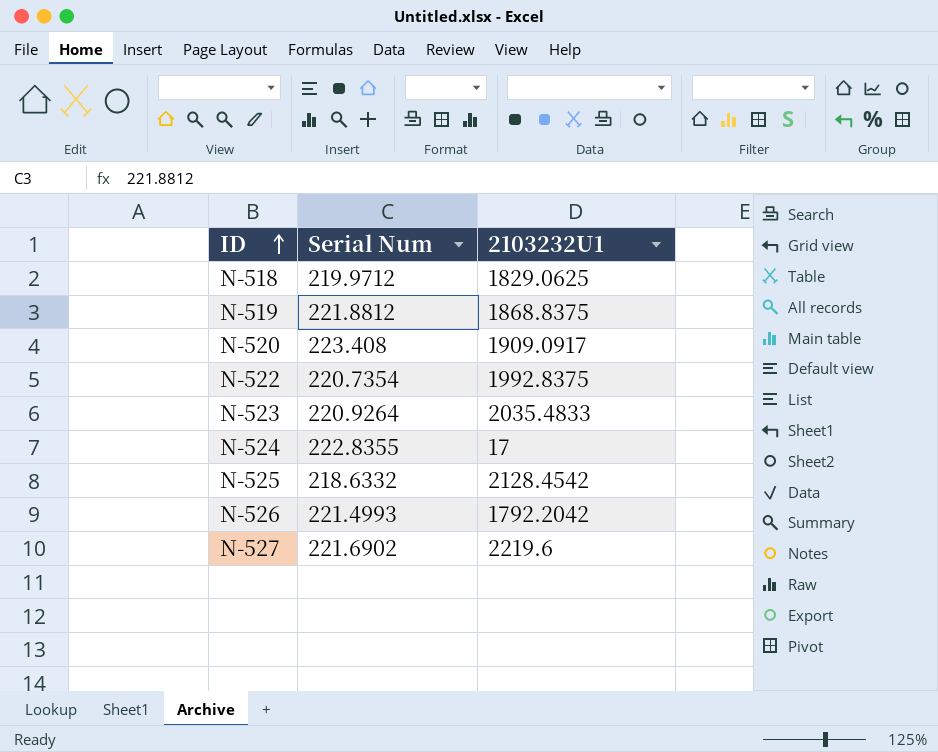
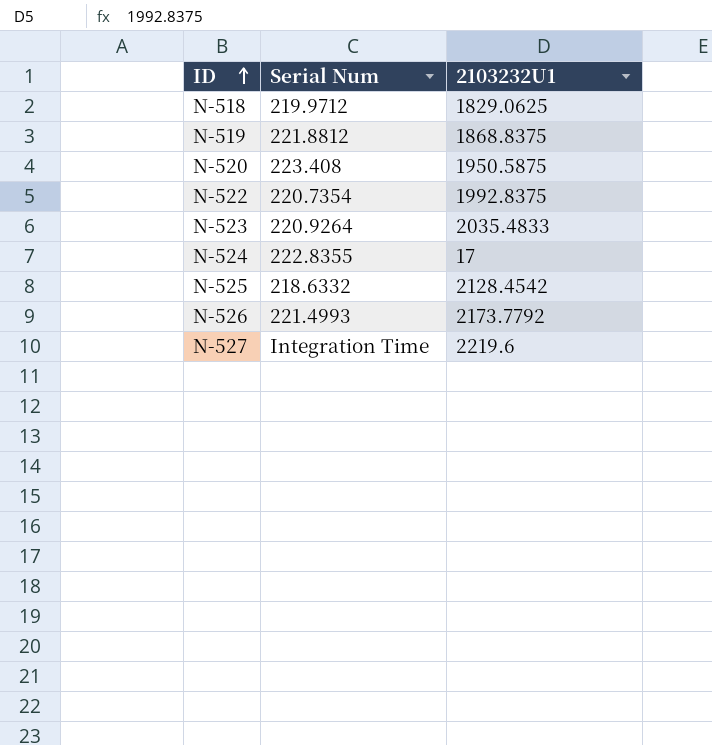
N-520 | 2103232U1: 1909.0917 -> 1950.5875
N-526 | 2103232U1: 1792.2042 -> 2173.7792
N-527 | Serial Num: 221.6902 -> Integration Time

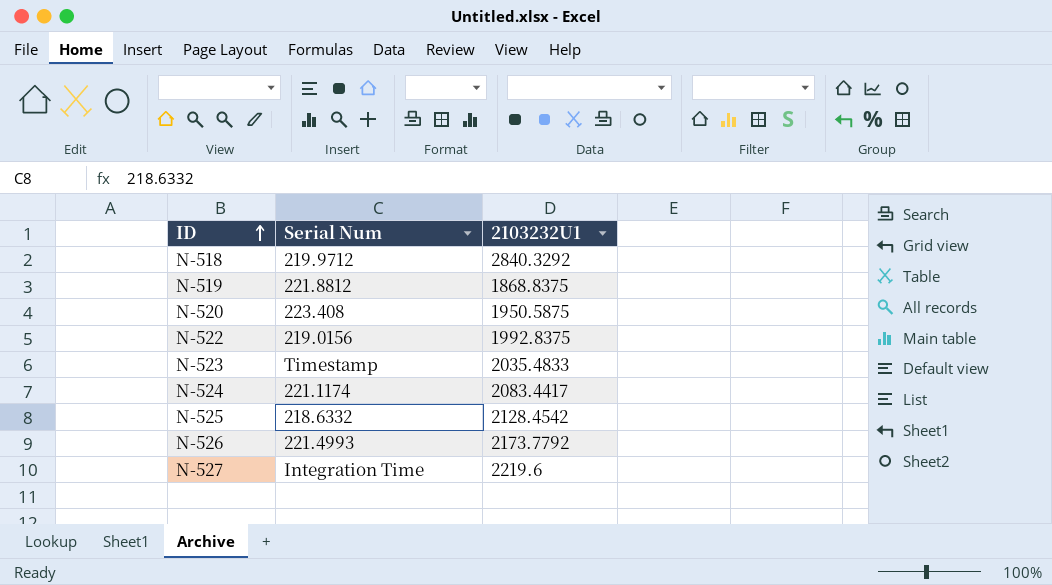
N-518 | 2103232U1: 1829.0625 -> 2840.3292
N-522 | Serial Num: 220.7354 -> 219.0156
N-523 | Serial Num: 220.9264 -> Timestamp
N-524 | Serial Num: 222.8355 -> 221.1174
N-524 | 2103232U1: 17 -> 2083.4417

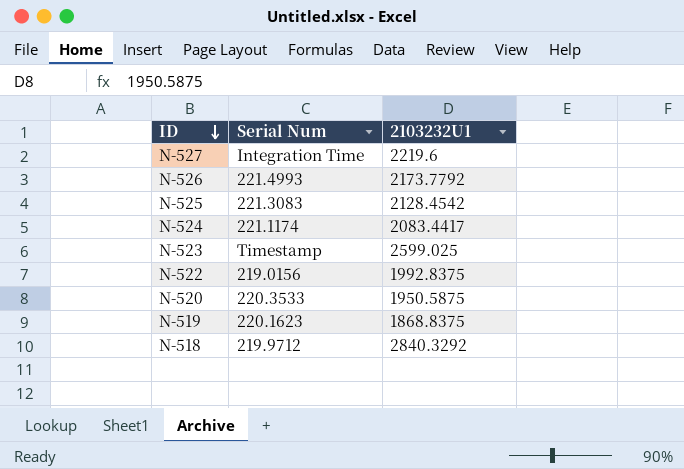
row order: ID ascending -> ID descending
N-525 | Serial Num: 218.6332 -> 221.3083
N-523 | 2103232U1: 2035.4833 -> 2599.025
N-520 | Serial Num: 223.408 -> 220.3533
N-519 | Serial Num: 221.8812 -> 220.1623

